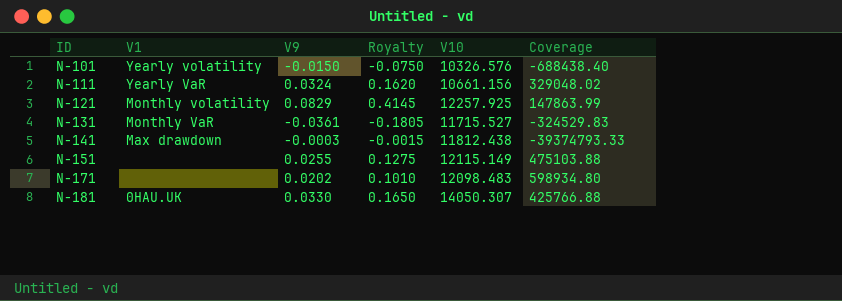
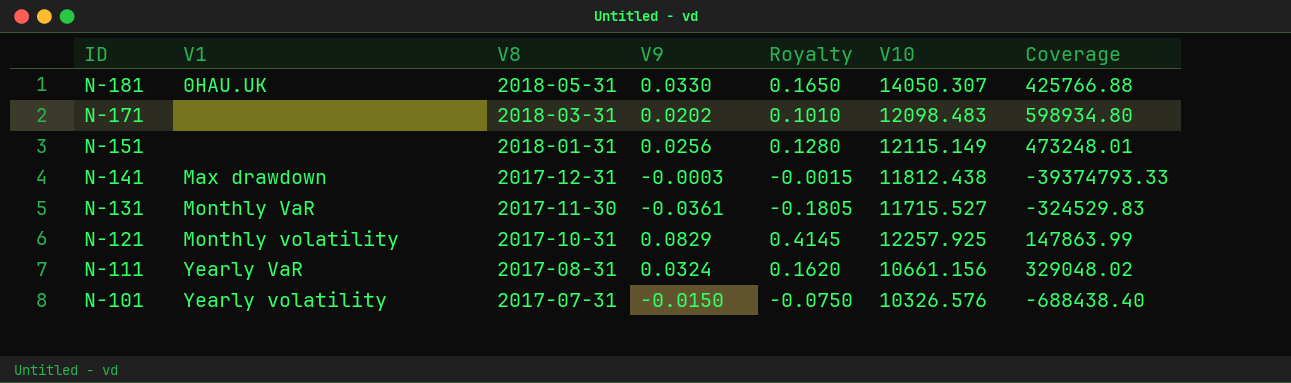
row order: ID ascending -> ID descending
column V8 | position: none -> 3
N-151 | V9: 0.0255 -> 0.0256
N-151 | Royalty: 0.1275 -> 0.1280
N-151 | Coverage: 475103.88 -> 473248.01

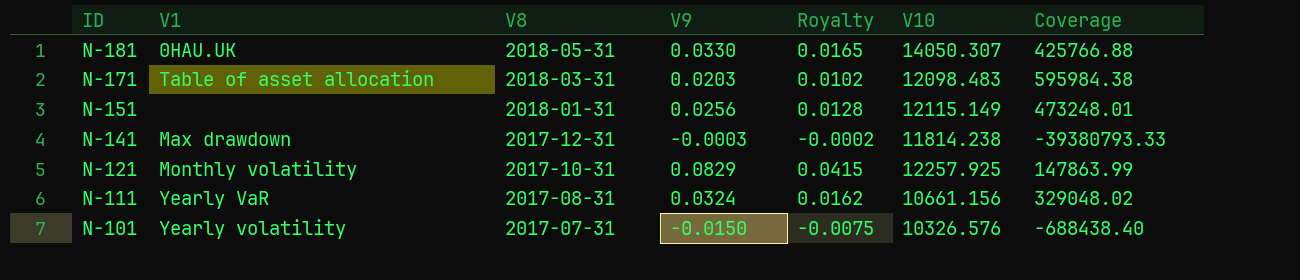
column Royalty | formula: [V9] * 5 -> [V9] * 0.5
row N-131: Monthly VaR | 2017-11-30 | -0.0361 | -0.1805 | 11715.527 | -324529.83 -> none
N-171 | V1: none -> Table of asset allocation
N-171 | V9: 0.0202 -> 0.0203
N-171 | Coverage: 598934.80 -> 595984.38
N-141 | V10: 11812.438 -> 11814.238
N-141 | Coverage: -39374793.33 -> -39380793.33

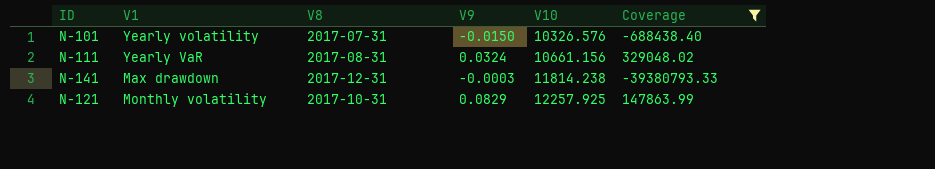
filter: none -> Coverage <= 329048.02
row order: ID descending -> V10 ascending
column Royalty | formula: [V9] * 0.5 -> none

